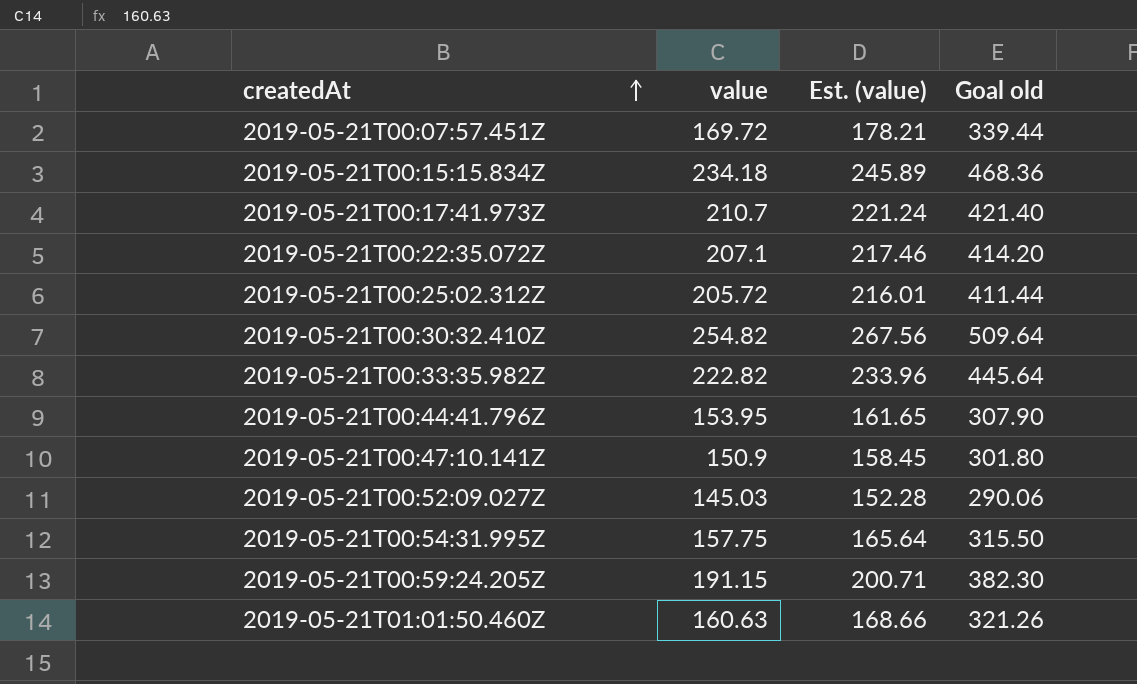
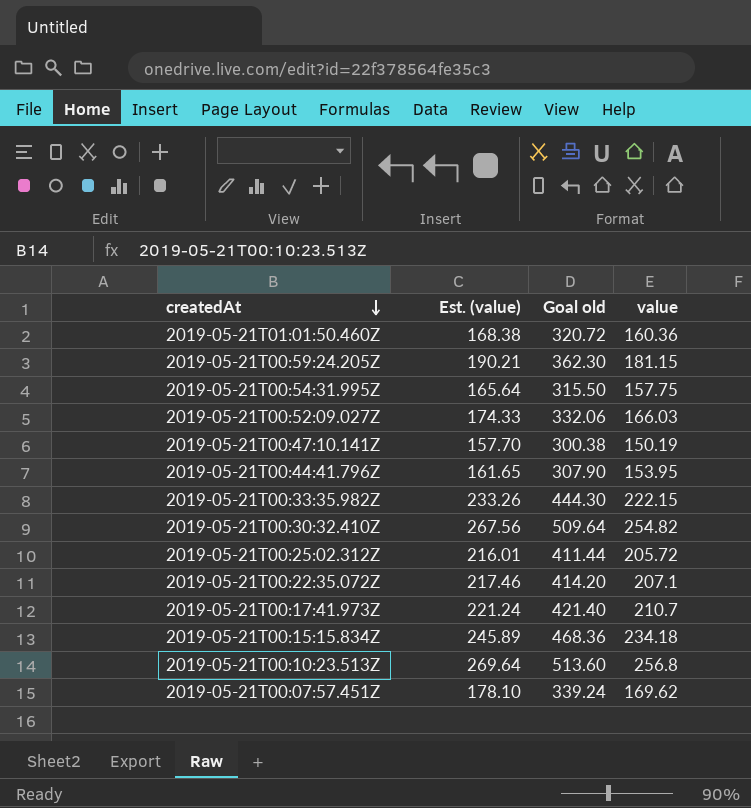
row order: createdAt ascending -> createdAt descending
column value | position: 2 -> 4
2019-05-21T01:01:50.460Z | Est. (value): 168.66 -> 168.38
2019-05-21T01:01:50.460Z | Goal old: 321.26 -> 320.72
2019-05-21T01:01:50.460Z | value: 160.63 -> 160.36
2019-05-21T00:59:24.205Z | Est. (value): 200.71 -> 190.21
2019-05-21T00:59:24.205Z | Goal old: 382.30 -> 362.30
2019-05-21T00:59:24.205Z | value: 191.15 -> 181.15
2019-05-21T00:52:09.027Z | Est. (value): 152.28 -> 174.33
2019-05-21T00:52:09.027Z | Goal old: 290.06 -> 332.06
2019-05-21T00:52:09.027Z | value: 145.03 -> 166.03
2019-05-21T00:47:10.141Z | Est. (value): 158.45 -> 157.70
2019-05-21T00:47:10.141Z | Goal old: 301.80 -> 300.38
2019-05-21T00:47:10.141Z | value: 150.9 -> 150.19
2019-05-21T00:33:35.982Z | Est. (value): 233.96 -> 233.26
2019-05-21T00:33:35.982Z | Goal old: 445.64 -> 444.30
2019-05-21T00:33:35.982Z | value: 222.82 -> 222.15
row 2019-05-21T00:10:23.513Z: none -> 269.64 | 513.60 | 256.8
2019-05-21T00:07:57.451Z | Est. (value): 178.21 -> 178.10
2019-05-21T00:07:57.451Z | Goal old: 339.44 -> 339.24
2019-05-21T00:07:57.451Z | value: 169.72 -> 169.62

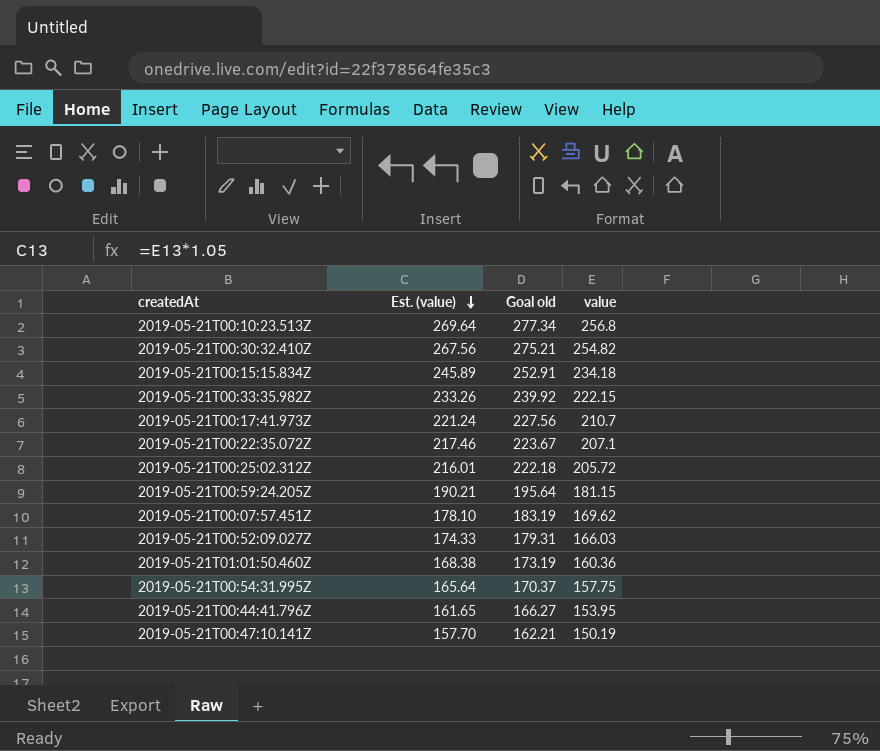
row order: createdAt descending -> Est. (value) descending
column Goal old | formula: [value] * 2 -> [value] * 1.08

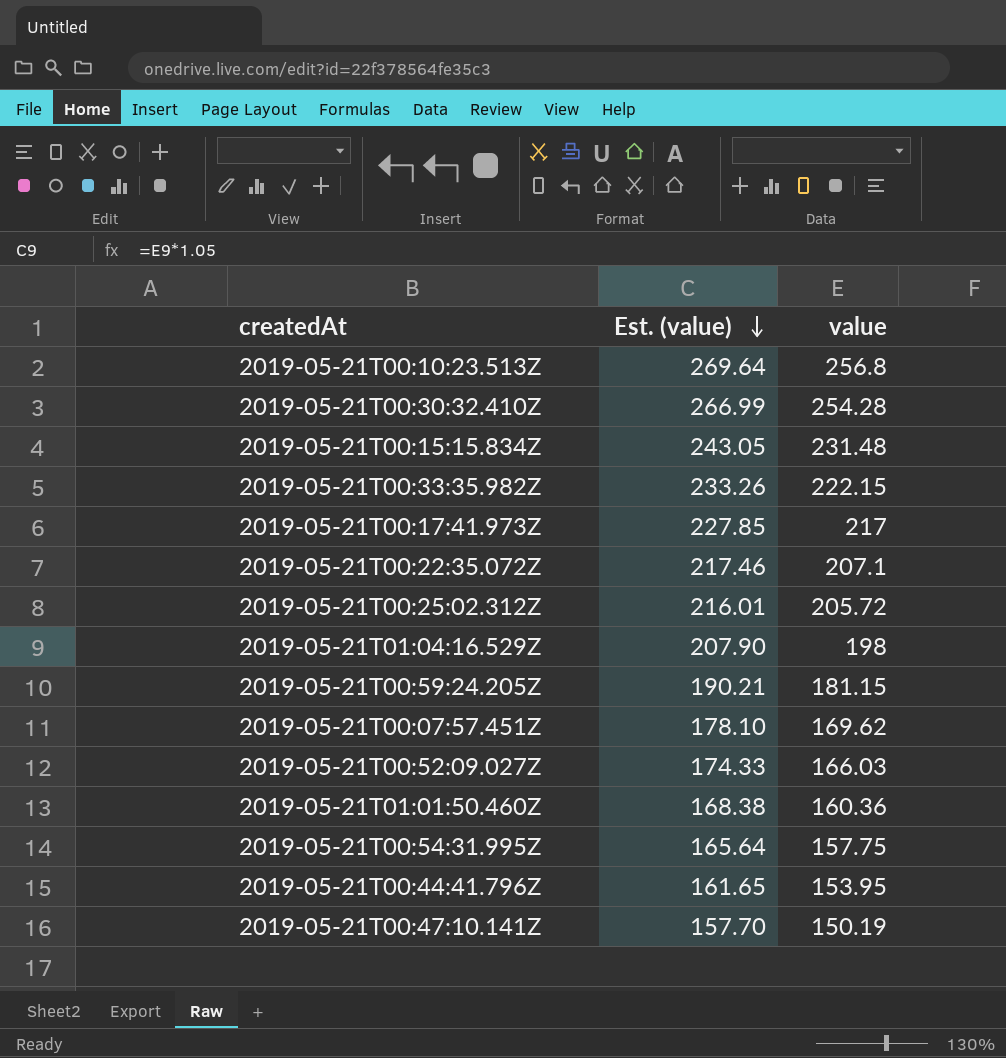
column Goal old | formula: [value] * 1.08 -> none
2019-05-21T00:30:32.410Z | Est. (value): 267.56 -> 266.99
2019-05-21T00:30:32.410Z | value: 254.82 -> 254.28
2019-05-21T00:15:15.834Z | Est. (value): 245.89 -> 243.05
2019-05-21T00:15:15.834Z | value: 234.18 -> 231.48
2019-05-21T00:17:41.973Z | Est. (value): 221.24 -> 227.85
2019-05-21T00:17:41.973Z | value: 210.7 -> 217
row 2019-05-21T01:04:16.529Z: none -> 207.90 | 198

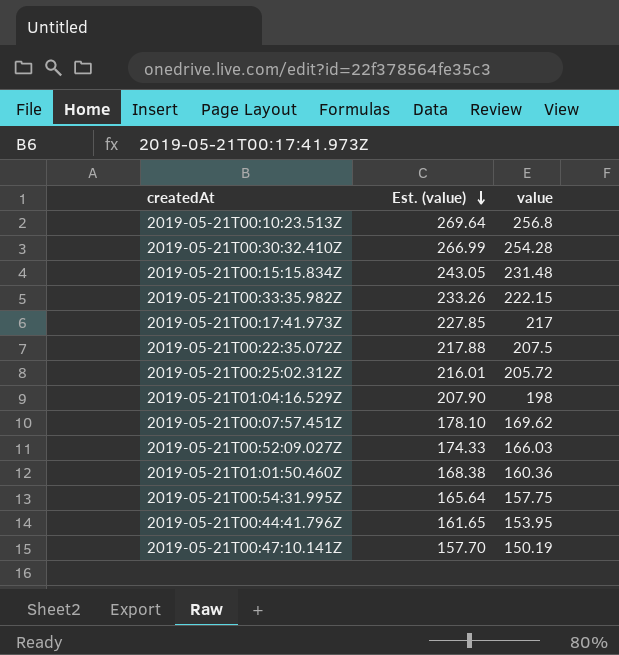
row 2019-05-21T00:59:24.205Z: 190.21 | 181.15 -> none
2019-05-21T00:22:35.072Z | Est. (value): 217.46 -> 217.88
2019-05-21T00:22:35.072Z | value: 207.1 -> 207.5

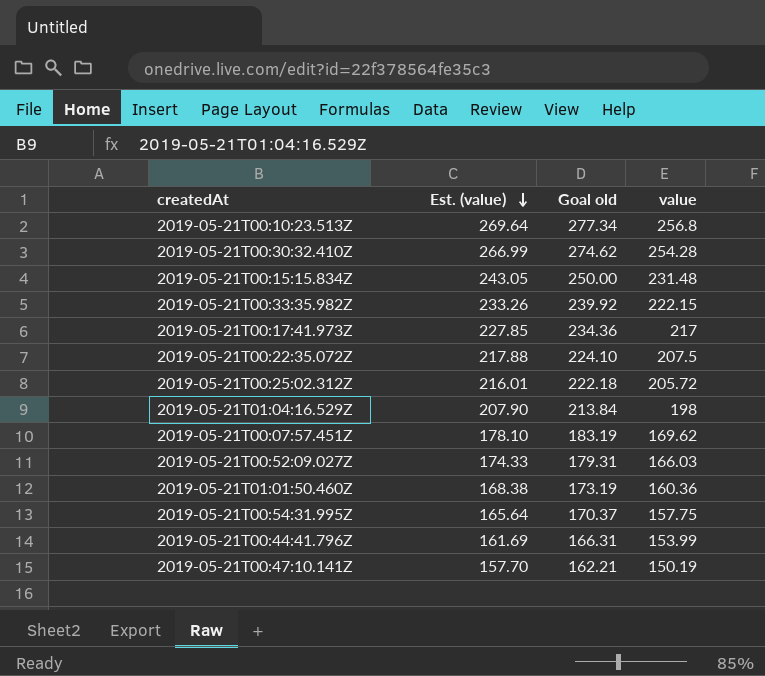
column Goal old | formula: none -> [value] * 1.08
2019-05-21T00:44:41.796Z | Est. (value): 161.65 -> 161.69
2019-05-21T00:44:41.796Z | value: 153.95 -> 153.99

